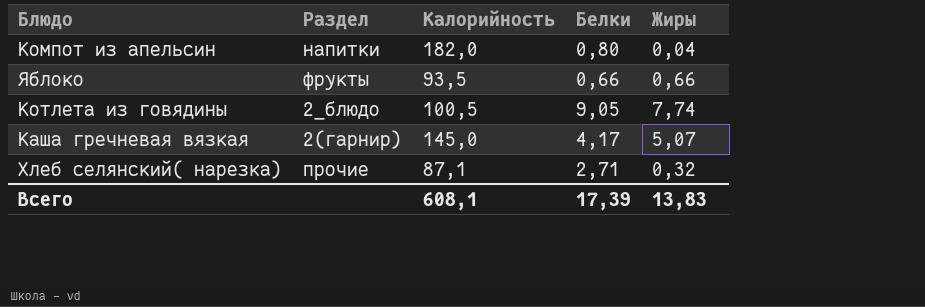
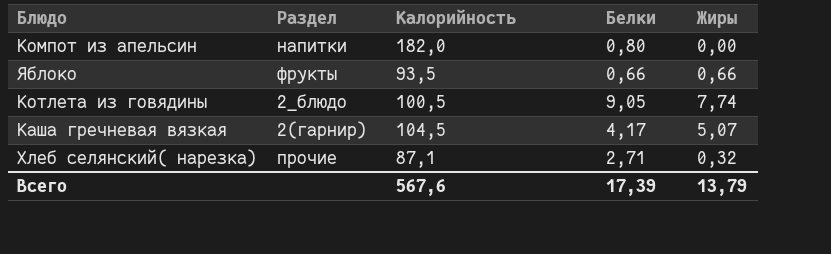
Компот из апельсин | Жиры: 0,04 -> 0,00
Каша гречневая вязкая | Калорийность: 145,0 -> 104,5
Всего | Калорийность: 608,1 -> 567,6
Всего | Жиры: 13,83 -> 13,79

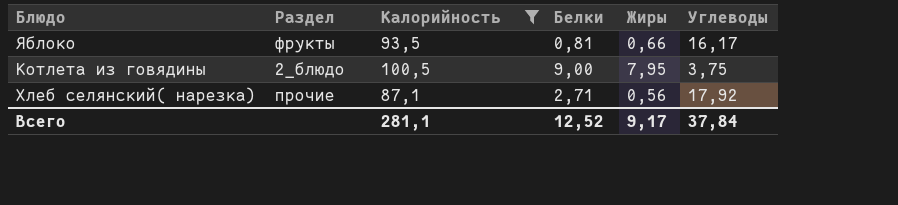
filter: none -> Калорийность <= 100,5
column Углеводы | position: none -> 6
Яблоко | Белки: 0,66 -> 0,81
Котлета из говядины | Белки: 9,05 -> 9,00
Котлета из говядины | Жиры: 7,74 -> 7,95
Хлеб селянский( нарезка) | Жиры: 0,32 -> 0,56
Всего | Калорийность: 567,6 -> 281,1
Всего | Белки: 17,39 -> 12,52
Всего | Жиры: 13,79 -> 9,17

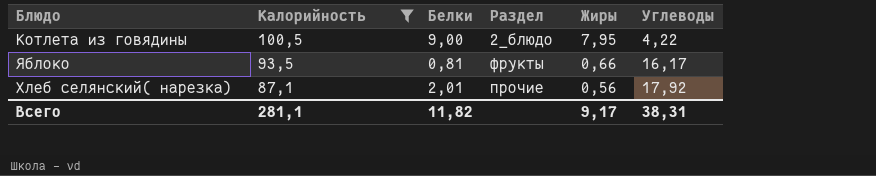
row order: none -> Калорийность descending
column Раздел | position: 2 -> 4
Котлета из говядины | Углеводы: 3,75 -> 4,22
Хлеб селянский( нарезка) | Белки: 2,71 -> 2,01
Всего | Белки: 12,52 -> 11,82
Всего | Углеводы: 37,84 -> 38,31

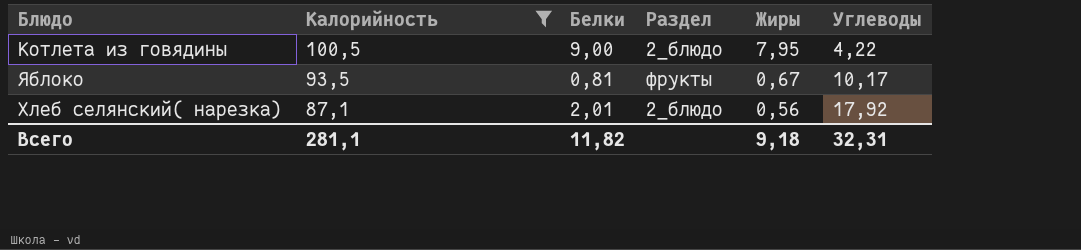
Яблоко | Жиры: 0,66 -> 0,67
Яблоко | Углеводы: 16,17 -> 10,17
Хлеб селянский( нарезка) | Раздел: прочие -> 2_блюдо
Всего | Жиры: 9,17 -> 9,18
Всего | Углеводы: 38,31 -> 32,31

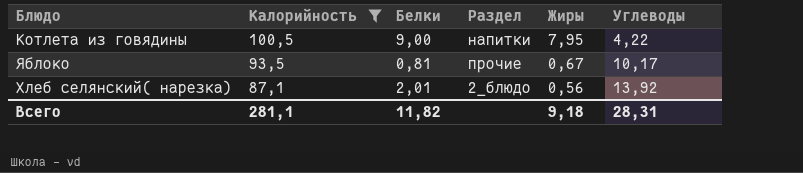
Котлета из говядины | Раздел: 2_блюдо -> напитки
Яблоко | Раздел: фрукты -> прочие
Хлеб селянский( нарезка) | Углеводы: 17,92 -> 13,92
Всего | Углеводы: 32,31 -> 28,31

